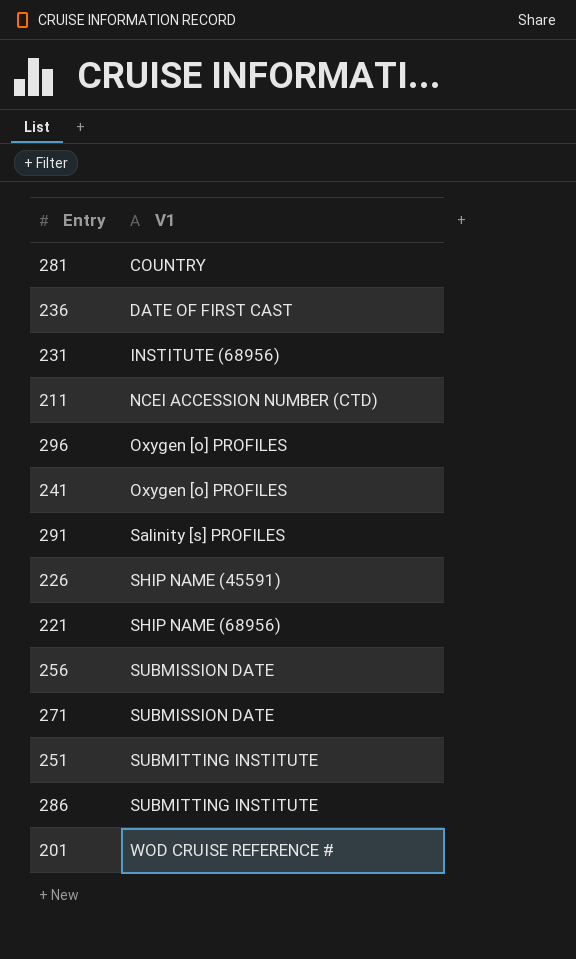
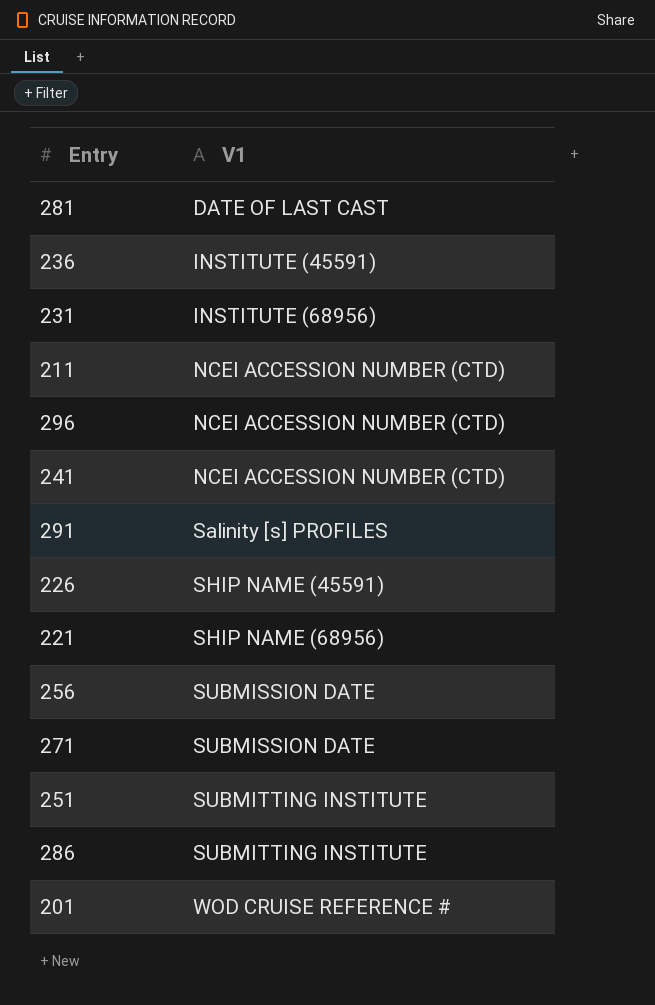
281 | V1: COUNTRY -> DATE OF LAST CAST
236 | V1: DATE OF FIRST CAST -> INSTITUTE (45591)
296 | V1: Oxygen [o] PROFILES -> NCEI ACCESSION NUMBER (CTD)
241 | V1: Oxygen [o] PROFILES -> NCEI ACCESSION NUMBER (CTD)

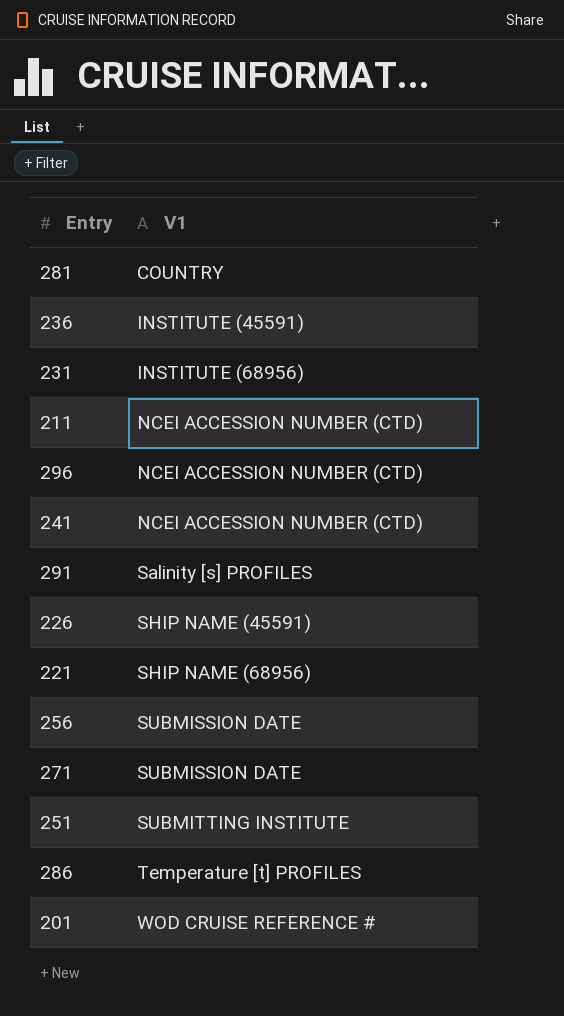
281 | V1: DATE OF LAST CAST -> COUNTRY
286 | V1: SUBMITTING INSTITUTE -> Temperature [t] PROFILES

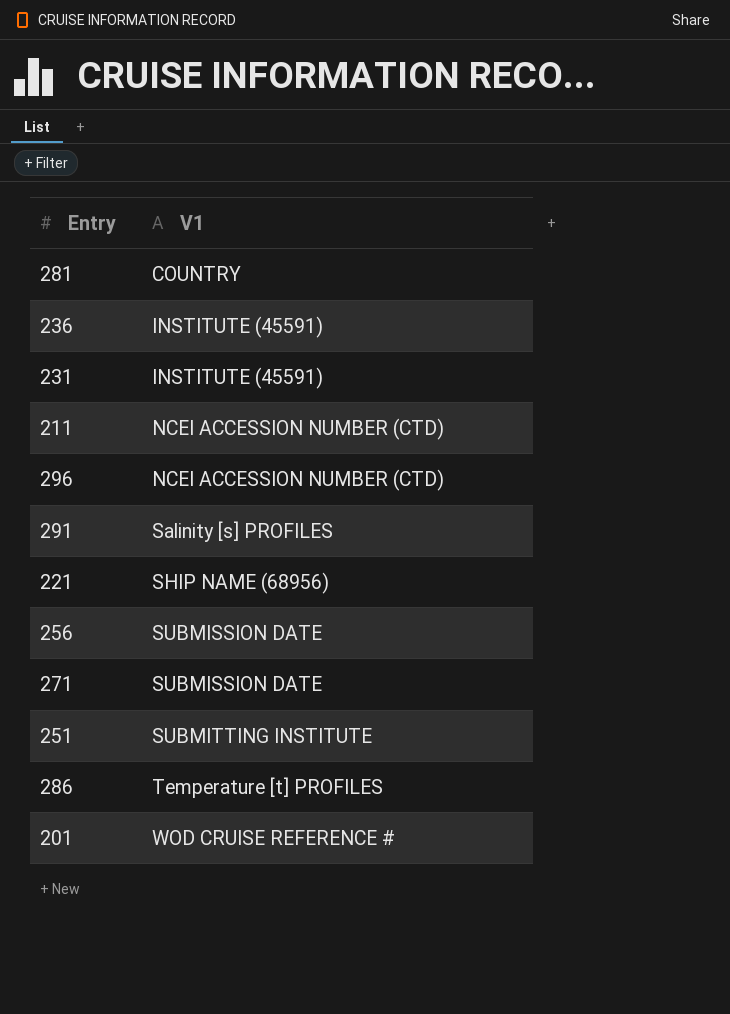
row 241: NCEI ACCESSION NUMBER (CTD) -> none
row 226: SHIP NAME (45591) -> none
231 | V1: INSTITUTE (68956) -> INSTITUTE (45591)

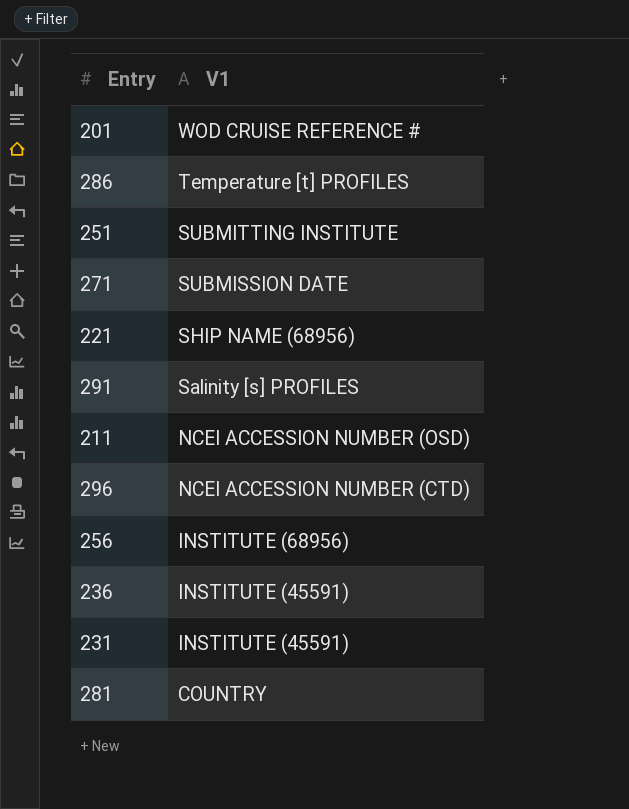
row order: V1 ascending -> V1 descending
211 | V1: NCEI ACCESSION NUMBER (CTD) -> NCEI ACCESSION NUMBER (OSD)
256 | V1: SUBMISSION DATE -> INSTITUTE (68956)

